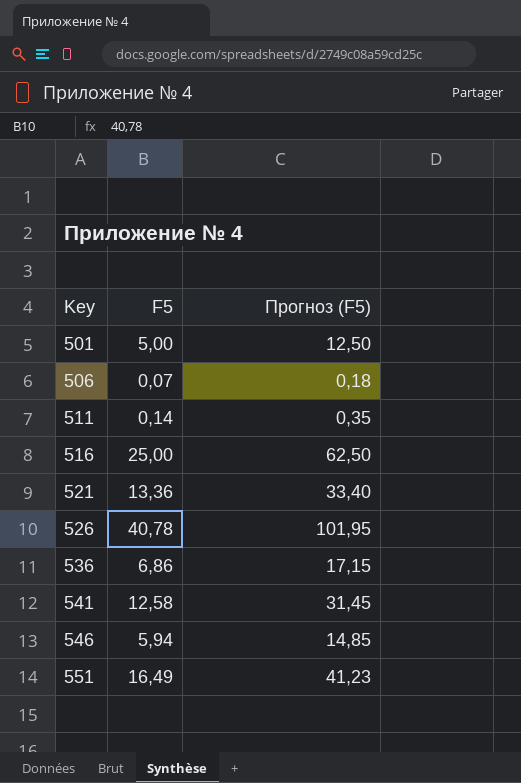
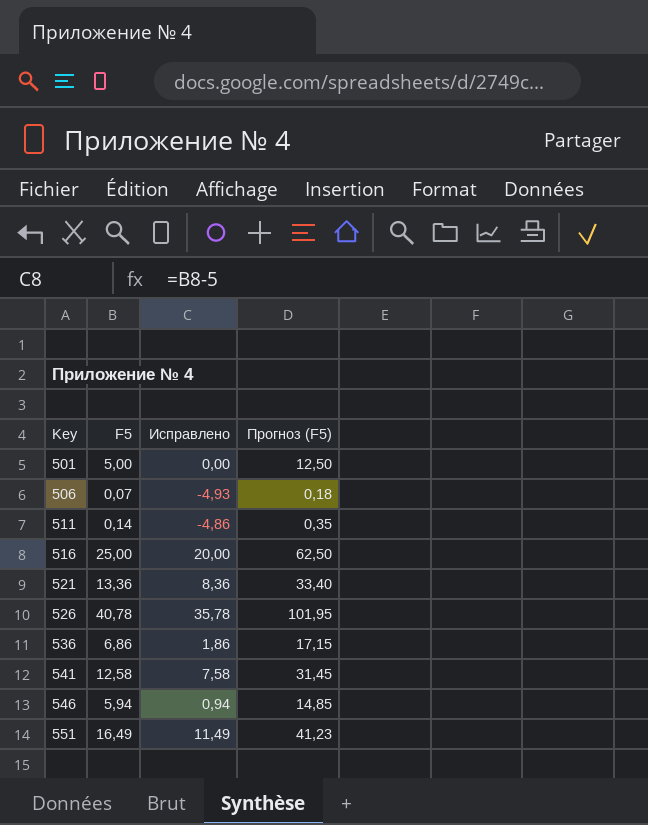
column Исправлено | formula: none -> [F5] - 5

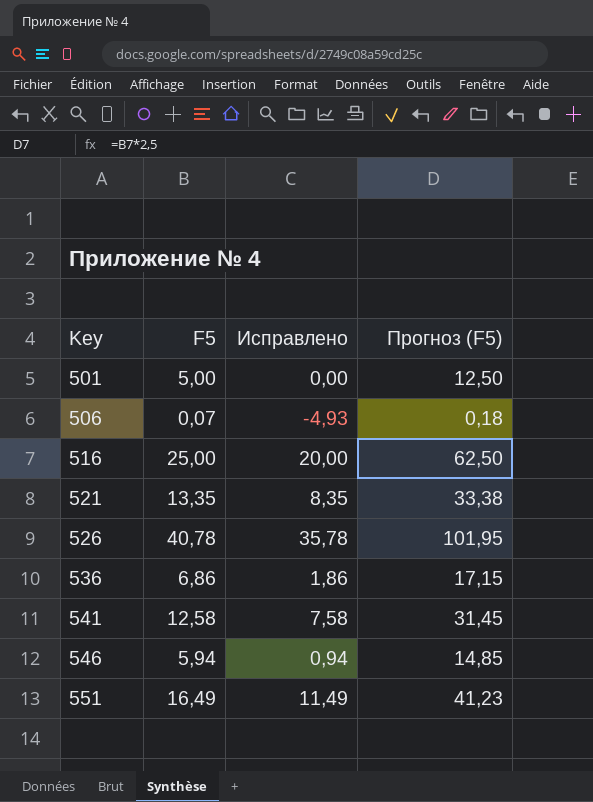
row 511: 0,14 | -4,86 | 0,35 -> none
521 | F5: 13,36 -> 13,35
521 | Исправлено: 8,36 -> 8,35
521 | Прогноз (F5): 33,40 -> 33,38

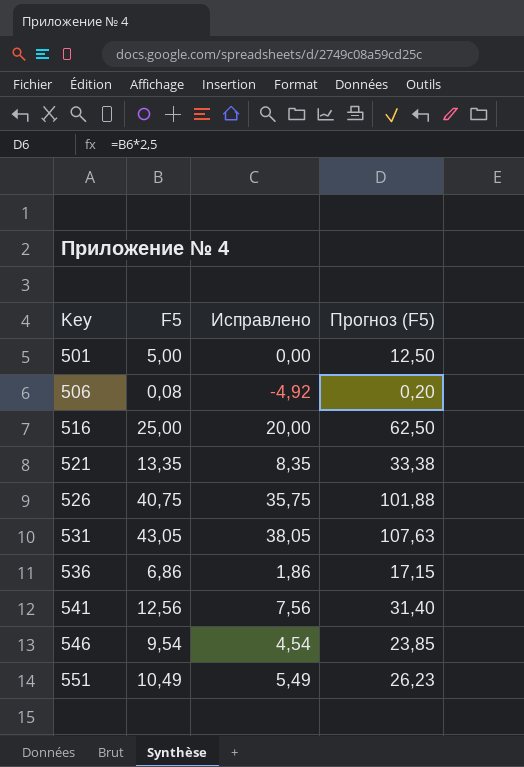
506 | F5: 0,07 -> 0,08
506 | Исправлено: -4,93 -> -4,92
506 | Прогноз (F5): 0,18 -> 0,20
526 | F5: 40,78 -> 40,75
526 | Исправлено: 35,78 -> 35,75
526 | Прогноз (F5): 101,95 -> 101,88
row 531: none -> 43,05 | 38,05 | 107,63
541 | F5: 12,58 -> 12,56
541 | Исправлено: 7,58 -> 7,56
541 | Прогноз (F5): 31,45 -> 31,40
546 | F5: 5,94 -> 9,54
546 | Исправлено: 0,94 -> 4,54
546 | Прогноз (F5): 14,85 -> 23,85
551 | F5: 16,49 -> 10,49
551 | Исправлено: 11,49 -> 5,49
551 | Прогноз (F5): 41,23 -> 26,23

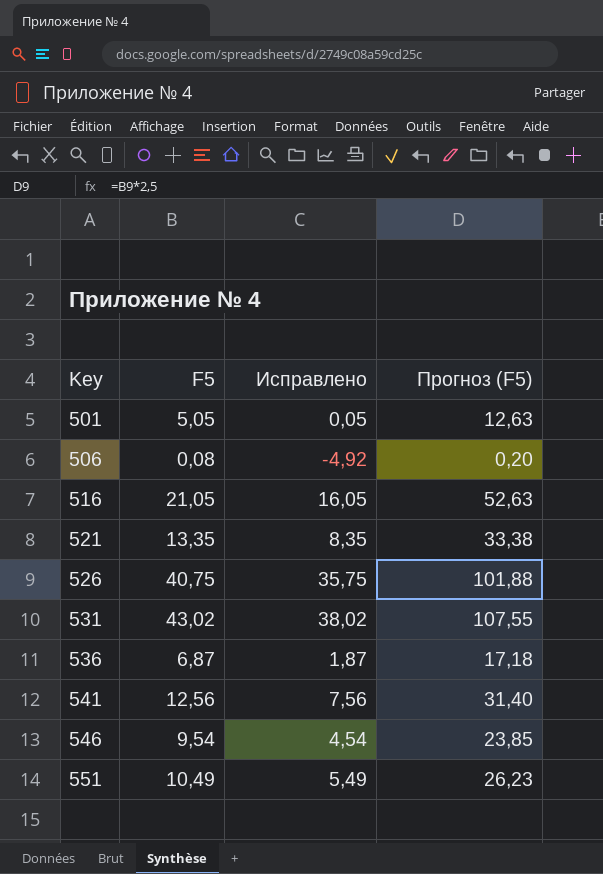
501 | F5: 5,00 -> 5,05
501 | Исправлено: 0,00 -> 0,05
501 | Прогноз (F5): 12,50 -> 12,63
516 | F5: 25,00 -> 21,05
516 | Исправлено: 20,00 -> 16,05
516 | Прогноз (F5): 62,50 -> 52,63
531 | F5: 43,05 -> 43,02
531 | Исправлено: 38,05 -> 38,02
531 | Прогноз (F5): 107,63 -> 107,55
536 | F5: 6,86 -> 6,87
536 | Исправлено: 1,86 -> 1,87
536 | Прогноз (F5): 17,15 -> 17,18

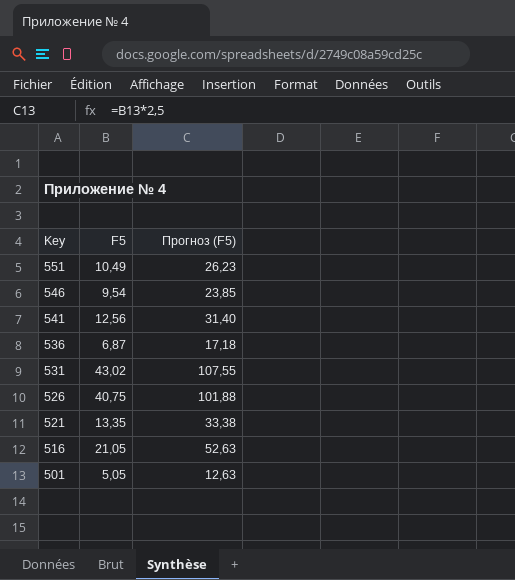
row order: Key ascending -> Key descending
column Исправлено | formula: [F5] - 5 -> none
row 506: 0,08 | -4,92 | 0,20 -> none

